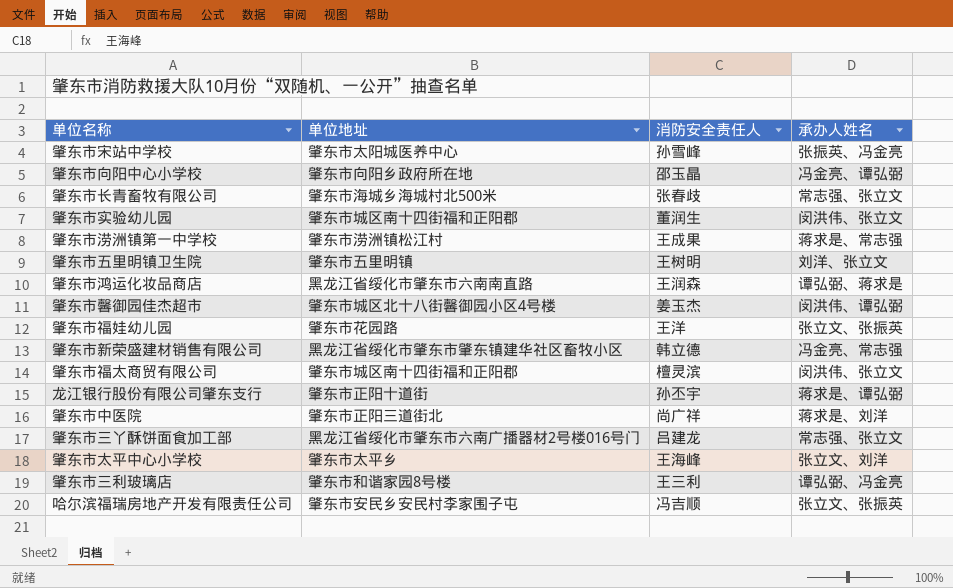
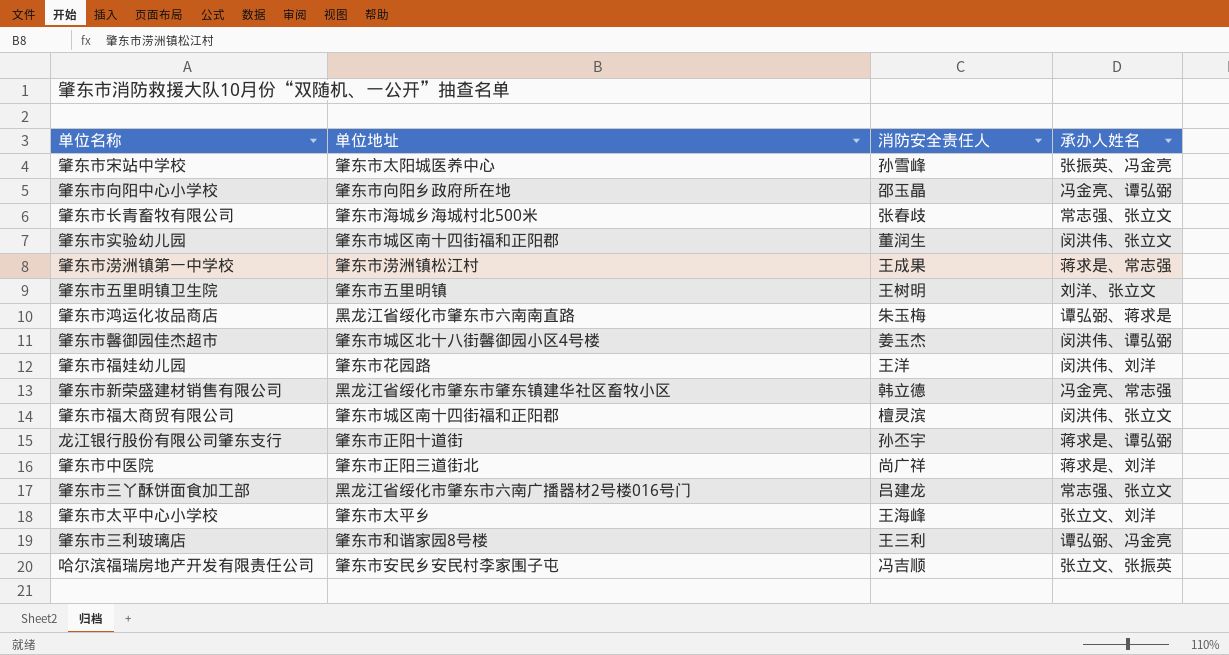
肇东市鸿运化妆品商店 | 消防安全责任人: 王润森 -> 朱玉梅
肇东市福娃幼儿园 | 承办人姓名: 张立文、张振英 -> 闵洪伟、刘洋

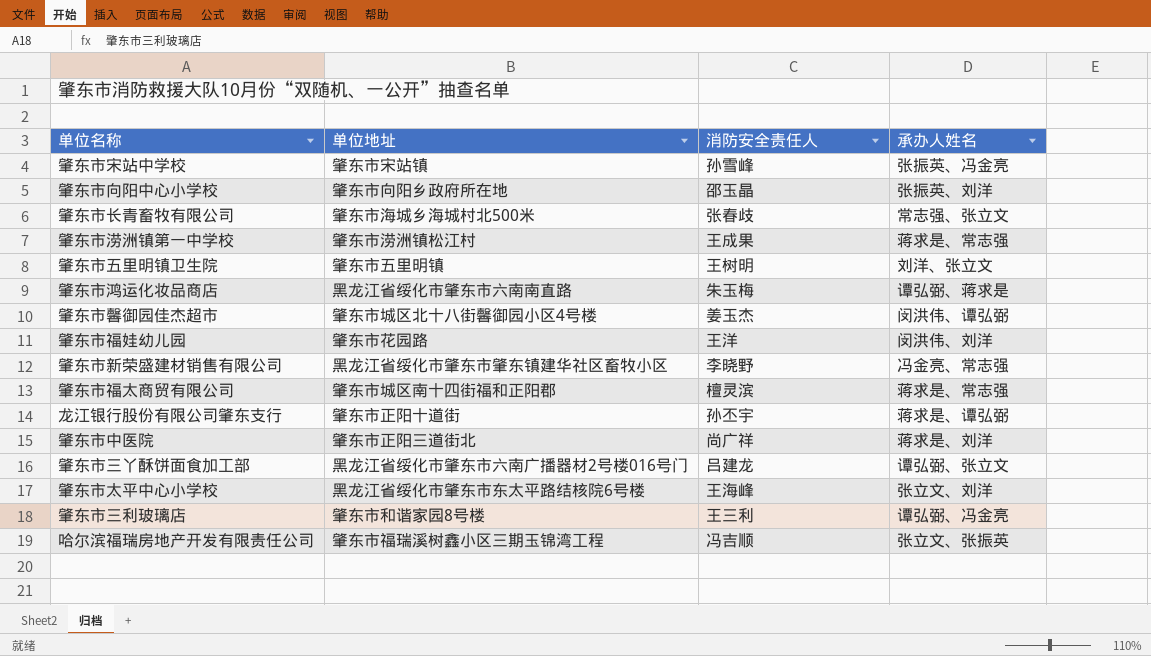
row 肇东市实验幼儿园: 肇东市城区南十四街福和正阳郡 | 董润生 | 闵洪伟、张立文 -> none
肇东市宋站中学校 | 单位地址: 肇东市太阳城医养中心 -> 肇东市宋站镇
肇东市向阳中心小学校 | 承办人姓名: 冯金亮、谭弘弼 -> 张振英、刘洋
肇东市新荣盛建材销售有限公司 | 消防安全责任人: 韩立德 -> 李晓野
肇东市福太商贸有限公司 | 承办人姓名: 闵洪伟、张立文 -> 蒋求是、常志强
肇东市三丫酥饼面食加工部 | 承办人姓名: 常志强、张立文 -> 谭弘弼、张立文
肇东市太平中心小学校 | 单位地址: 肇东市太平乡 -> 黑龙江省绥化市肇东市东太平路结核院6号楼
哈尔滨福瑞房地产开发有限责任公司 | 单位地址: 肇东市安民乡安民村李家围子屯 -> 肇东市福瑞溪树鑫小区三期玉锦湾工程

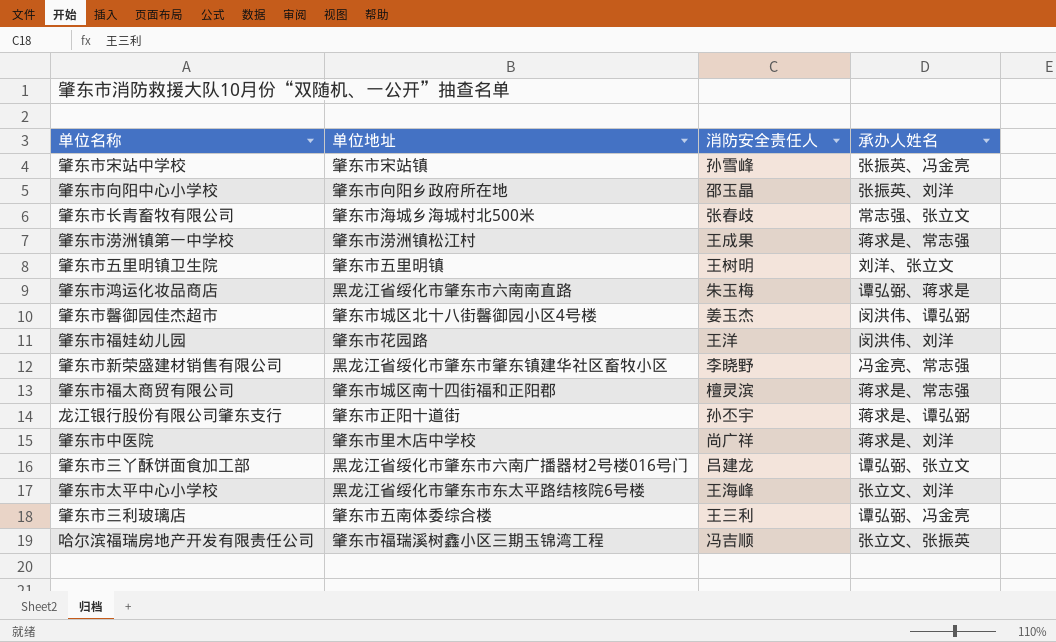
肇东市中医院 | 单位地址: 肇东市正阳三道街北 -> 肇东市里木店中学校
肇东市三利玻璃店 | 单位地址: 肇东市和谐家园8号楼 -> 肇东市五南体委综合楼

